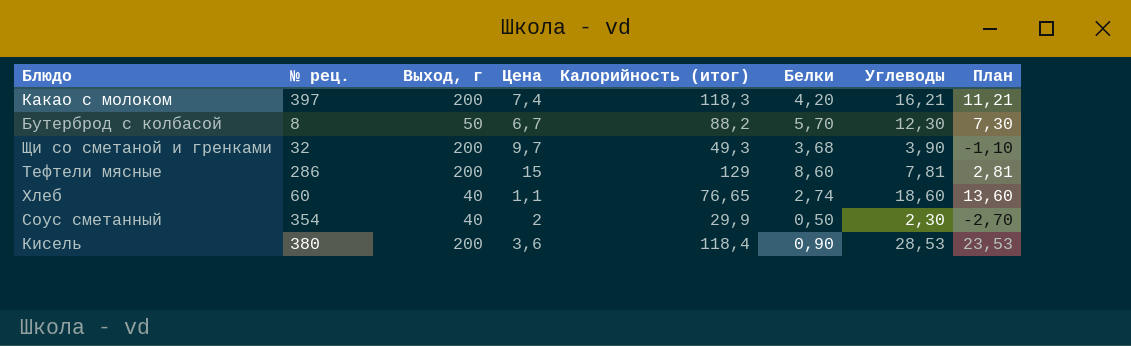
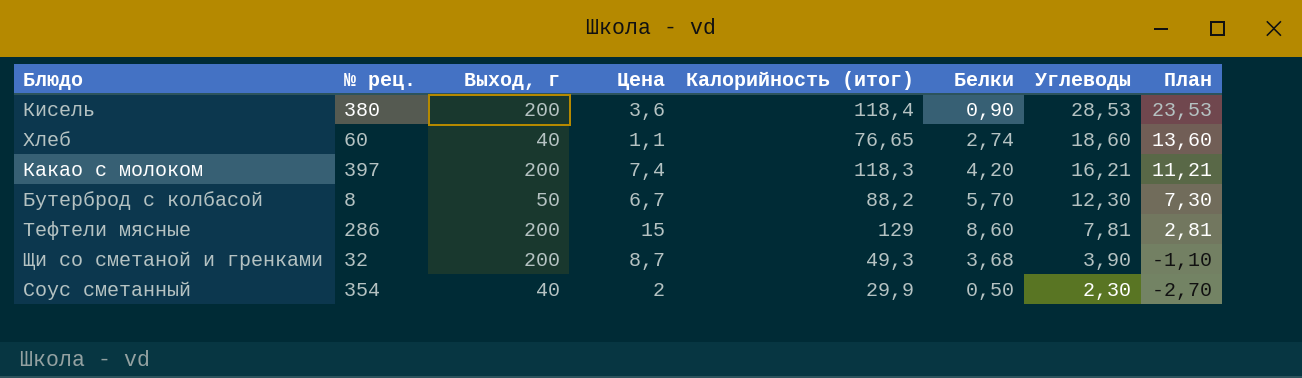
row order: none -> Углеводы descending
Щи со сметаной и гренками | Цена: 9,7 -> 8,7

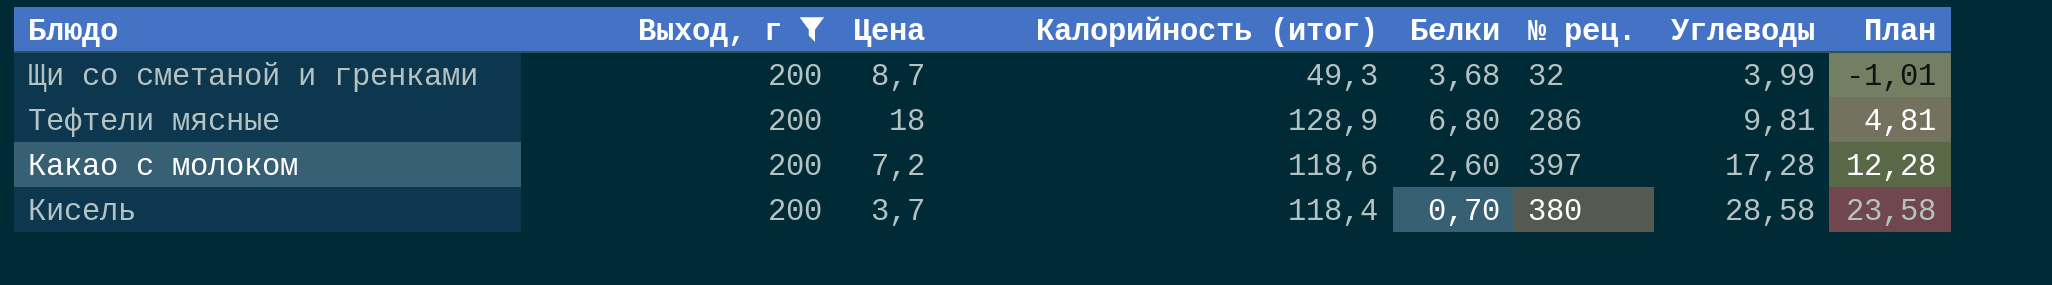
filter: none -> Выход, г = 200
row order: Углеводы descending -> Углеводы ascending
column № рец. | position: 2 -> 6
Щи со сметаной и гренками | Углеводы: 3,90 -> 3,99
Щи со сметаной и гренками | План: -1,10 -> -1,01
Тефтели мясные | Цена: 15 -> 18
Тефтели мясные | Калорийность (итог): 129 -> 128,9
Тефтели мясные | Белки: 8,60 -> 6,80
Тефтели мясные | Углеводы: 7,81 -> 9,81
Тефтели мясные | План: 2,81 -> 4,81
Какао с молоком | Цена: 7,4 -> 7,2
Какао с молоком | Калорийность (итог): 118,3 -> 118,6
Какао с молоком | Белки: 4,20 -> 2,60
Какао с молоком | Углеводы: 16,21 -> 17,28
Какао с молоком | План: 11,21 -> 12,28
Кисель | Цена: 3,6 -> 3,7
Кисель | Белки: 0,90 -> 0,70
Кисель | Углеводы: 28,53 -> 28,58
Кисель | План: 23,53 -> 23,58

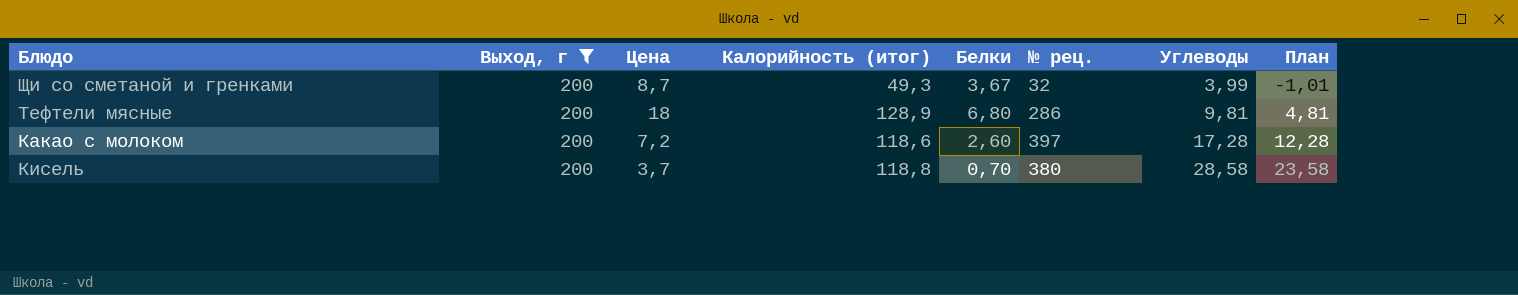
Щи со сметаной и гренками | Белки: 3,68 -> 3,67
Кисель | Калорийность (итог): 118,4 -> 118,8

